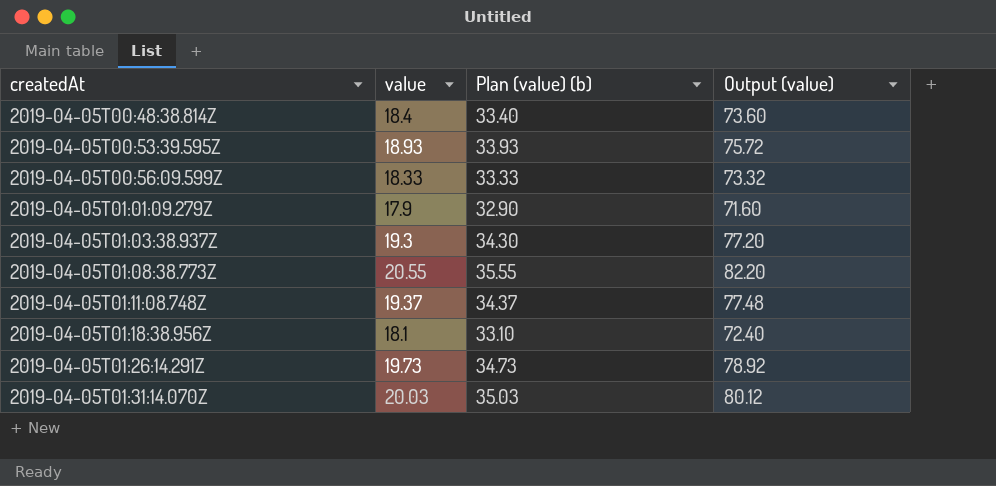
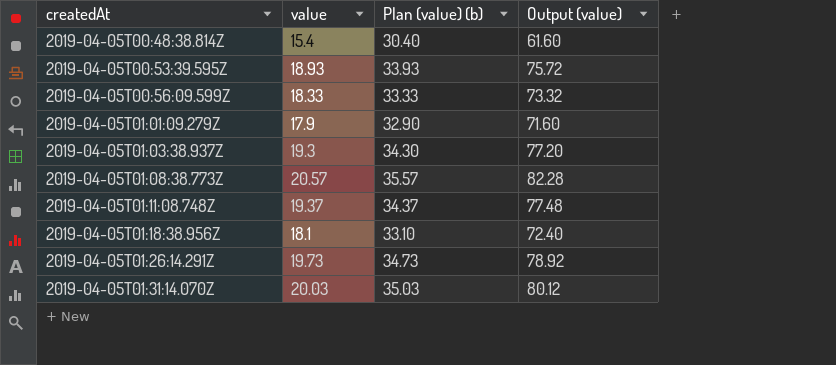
2019-04-05T00:48:38.814Z | value: 18.4 -> 15.4
2019-04-05T00:48:38.814Z | Plan (value) (b): 33.40 -> 30.40
2019-04-05T00:48:38.814Z | Output (value): 73.60 -> 61.60
2019-04-05T01:08:38.773Z | value: 20.55 -> 20.57
2019-04-05T01:08:38.773Z | Plan (value) (b): 35.55 -> 35.57
2019-04-05T01:08:38.773Z | Output (value): 82.20 -> 82.28

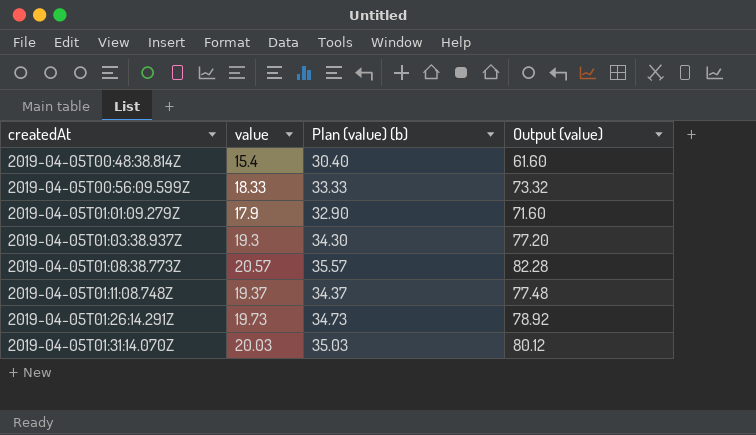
row 2019-04-05T00:53:39.595Z: 18.93 | 33.93 | 75.72 -> none
row 2019-04-05T01:18:38.956Z: 18.1 | 33.10 | 72.40 -> none

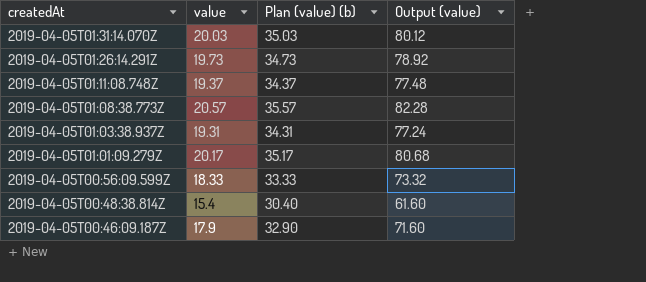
row order: createdAt ascending -> createdAt descending
2019-04-05T01:03:38.937Z | value: 19.3 -> 19.31
2019-04-05T01:03:38.937Z | Plan (value) (b): 34.30 -> 34.31
2019-04-05T01:03:38.937Z | Output (value): 77.20 -> 77.24
2019-04-05T01:01:09.279Z | value: 17.9 -> 20.17
2019-04-05T01:01:09.279Z | Plan (value) (b): 32.90 -> 35.17
2019-04-05T01:01:09.279Z | Output (value): 71.60 -> 80.68
row 2019-04-05T00:46:09.187Z: none -> 17.9 | 32.90 | 71.60

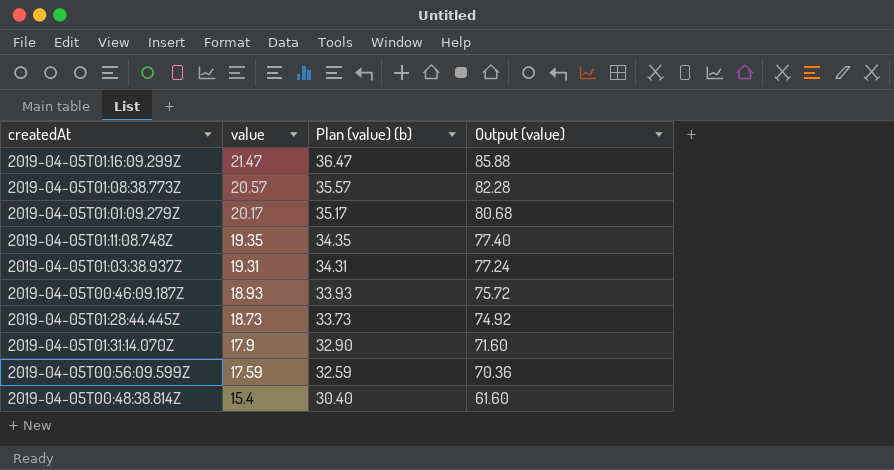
row order: createdAt descending -> value descending
row 2019-04-05T01:26:14.291Z: 19.73 | 34.73 | 78.92 -> none
row 2019-04-05T01:16:09.299Z: none -> 21.47 | 36.47 | 85.88
2019-04-05T01:11:08.748Z | value: 19.37 -> 19.35
2019-04-05T01:11:08.748Z | Plan (value) (b): 34.37 -> 34.35
2019-04-05T01:11:08.748Z | Output (value): 77.48 -> 77.40
2019-04-05T00:46:09.187Z | value: 17.9 -> 18.93
2019-04-05T00:46:09.187Z | Plan (value) (b): 32.90 -> 33.93
2019-04-05T00:46:09.187Z | Output (value): 71.60 -> 75.72
row 2019-04-05T01:28:44.445Z: none -> 18.73 | 33.73 | 74.92
2019-04-05T01:31:14.070Z | value: 20.03 -> 17.9
2019-04-05T01:31:14.070Z | Plan (value) (b): 35.03 -> 32.90
2019-04-05T01:31:14.070Z | Output (value): 80.12 -> 71.60
2019-04-05T00:56:09.599Z | value: 18.33 -> 17.59
2019-04-05T00:56:09.599Z | Plan (value) (b): 33.33 -> 32.59
2019-04-05T00:56:09.599Z | Output (value): 73.32 -> 70.36

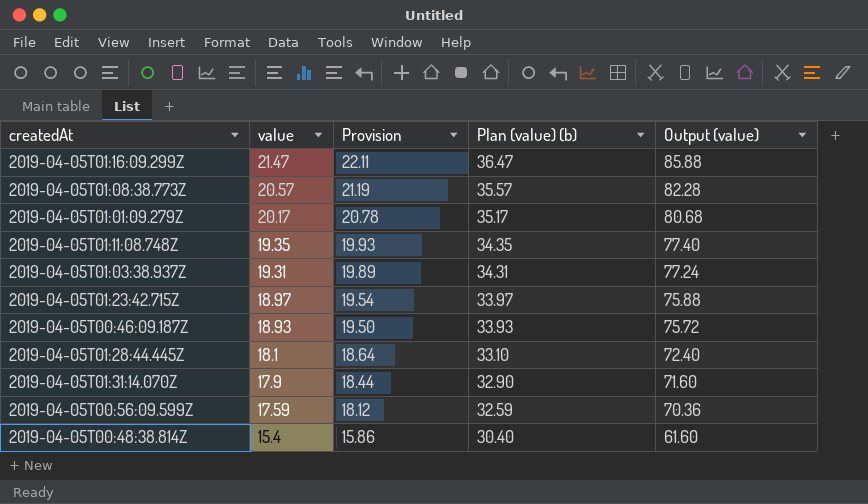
column Provision | formula: none -> [value] * 1.03
row 2019-04-05T01:23:42.715Z: none -> 18.97 | 19.54 | 33.97 | 75.88
2019-04-05T01:28:44.445Z | value: 18.73 -> 18.1
2019-04-05T01:28:44.445Z | Plan (value) (b): 33.73 -> 33.10
2019-04-05T01:28:44.445Z | Output (value): 74.92 -> 72.40

